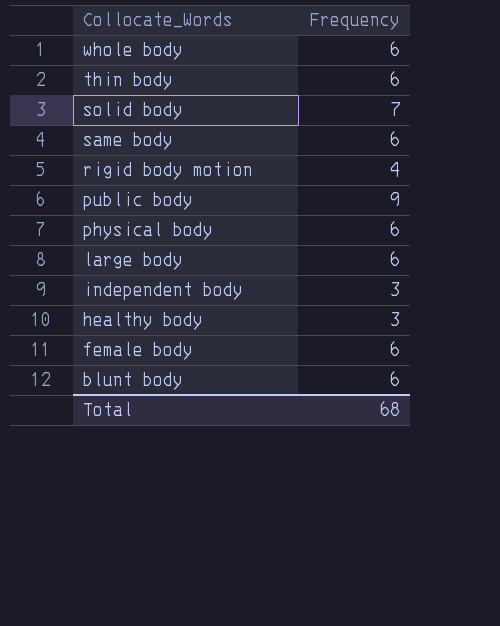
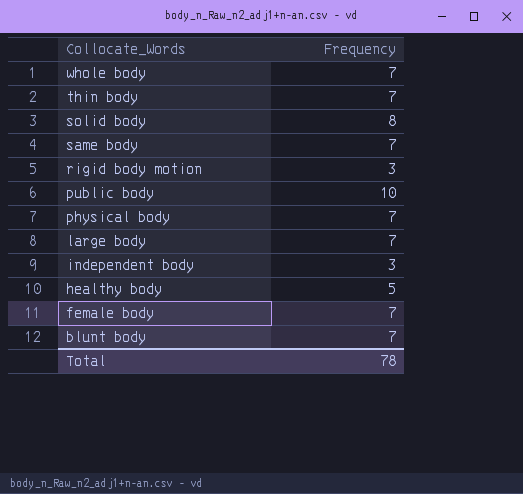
whole body | Frequency: 6 -> 7
thin body | Frequency: 6 -> 7
solid body | Frequency: 7 -> 8
same body | Frequency: 6 -> 7
rigid body motion | Frequency: 4 -> 3
public body | Frequency: 9 -> 10
physical body | Frequency: 6 -> 7
large body | Frequency: 6 -> 7
healthy body | Frequency: 3 -> 5
female body | Frequency: 6 -> 7
blunt body | Frequency: 6 -> 7
Total | Frequency: 68 -> 78

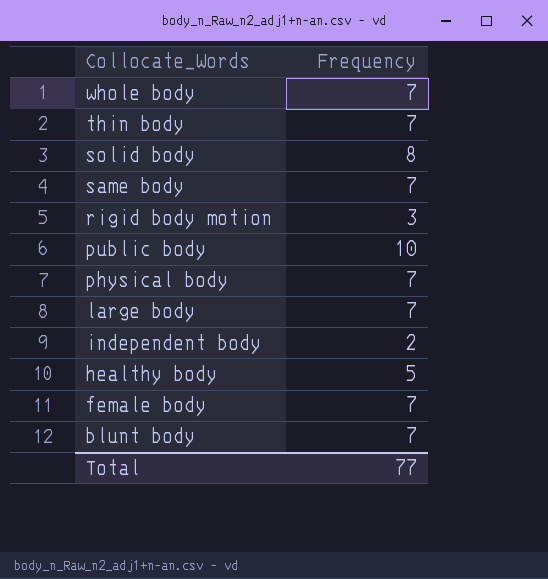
independent body | Frequency: 3 -> 2
Total | Frequency: 78 -> 77

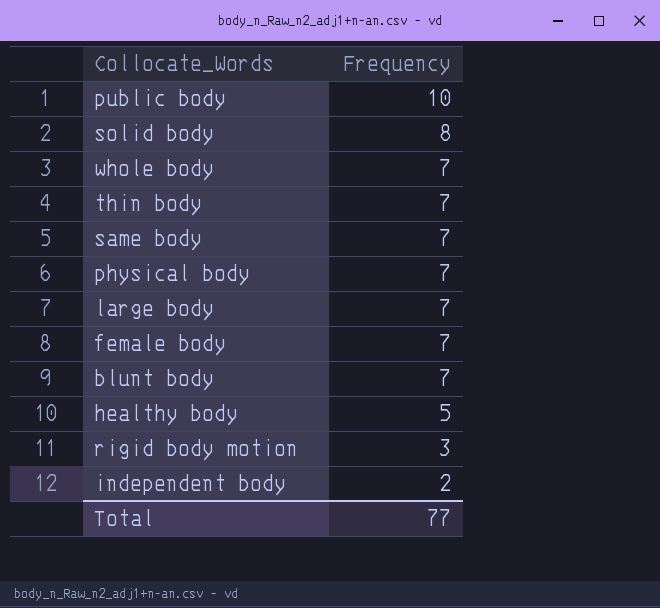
row order: Collocate_Words descending -> Frequency descending

